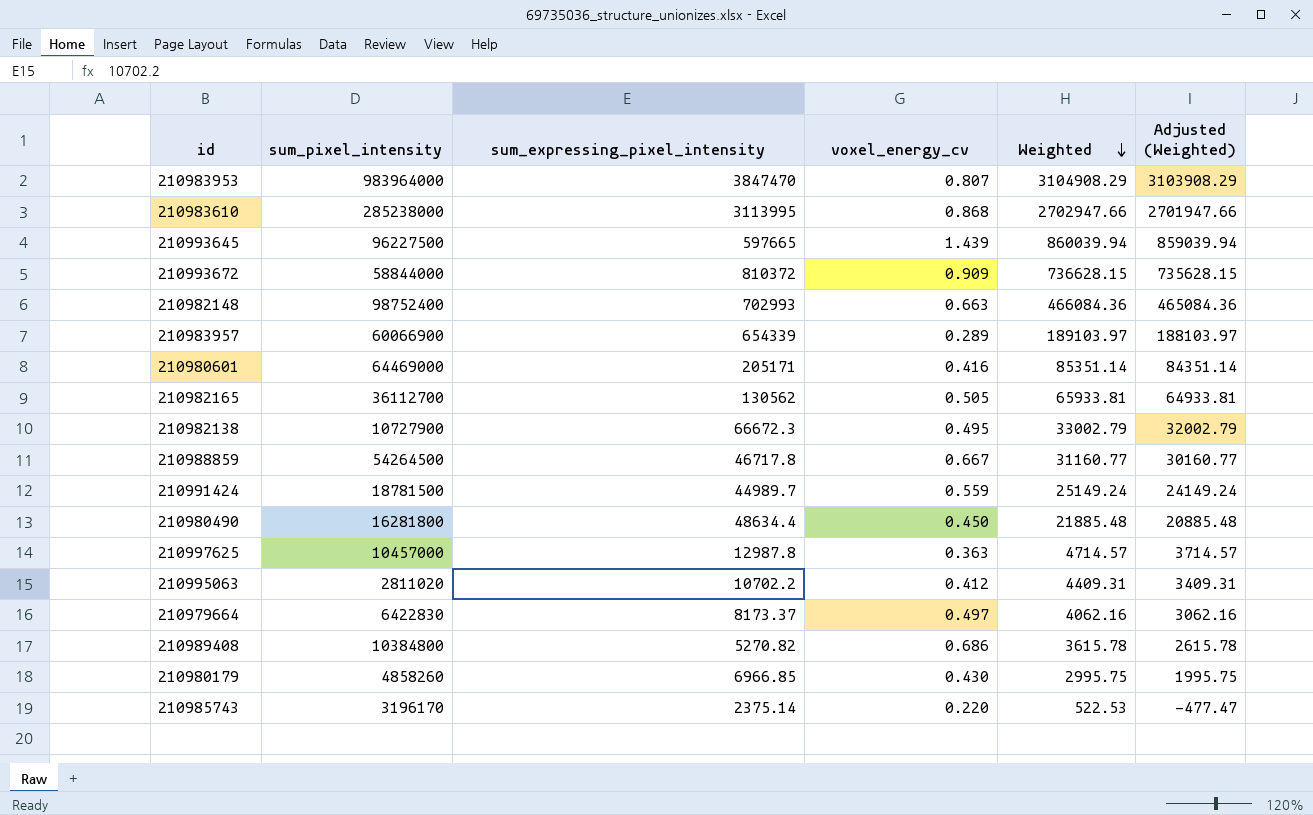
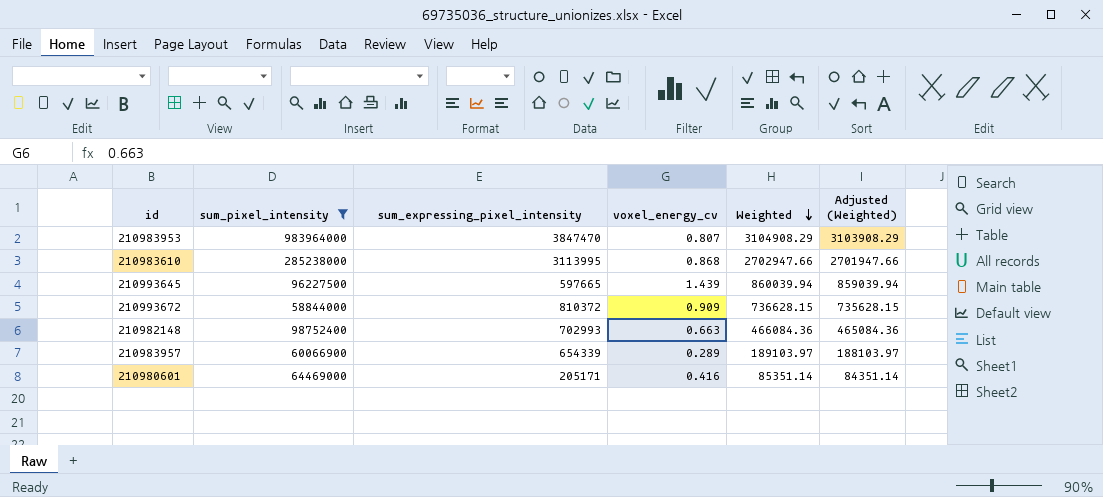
filter: none -> sum_pixel_intensity >= 58844000

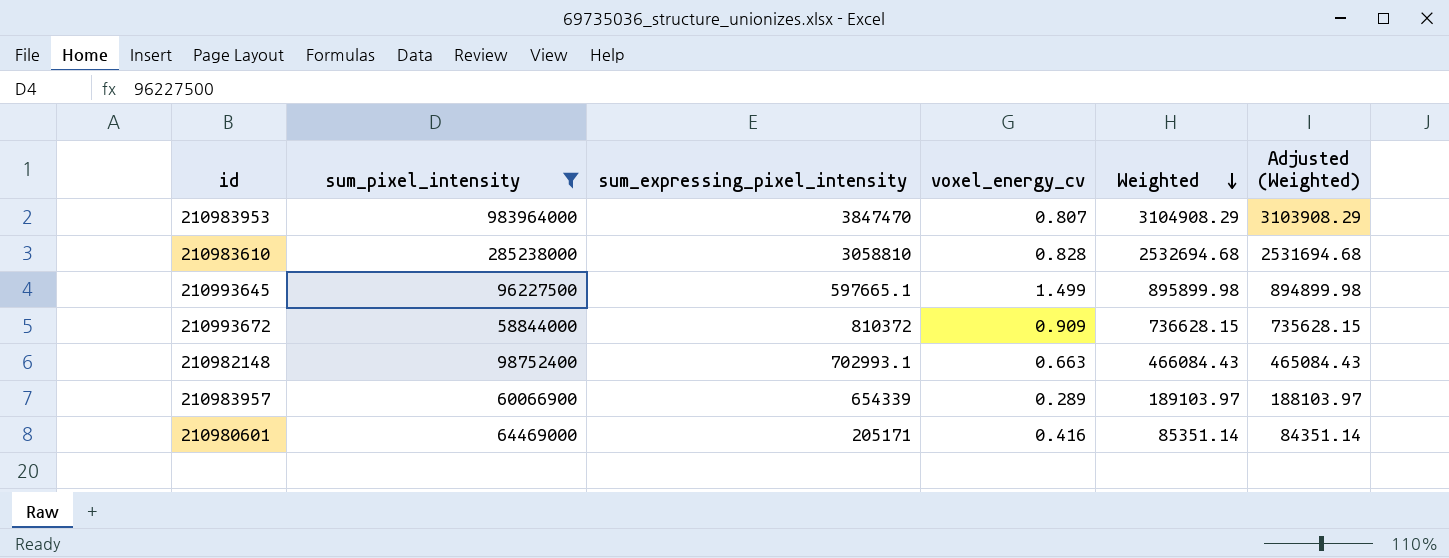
210983610 | sum_expressing_pixel_intensity: 3113995 -> 3058810
210983610 | voxel_energy_cv: 0.868 -> 0.828
210983610 | Weighted: 2702947.66 -> 2532694.68
210983610 | Adjusted (Weighted): 2701947.66 -> 2531694.68
210993645 | sum_expressing_pixel_intensity: 597665 -> 597665.1
210993645 | voxel_energy_cv: 1.439 -> 1.499
210993645 | Weighted: 860039.94 -> 895899.98
210993645 | Adjusted (Weighted): 859039.94 -> 894899.98
210982148 | sum_expressing_pixel_intensity: 702993 -> 702993.1
210982148 | Weighted: 466084.36 -> 466084.43
210982148 | Adjusted (Weighted): 465084.36 -> 465084.43

